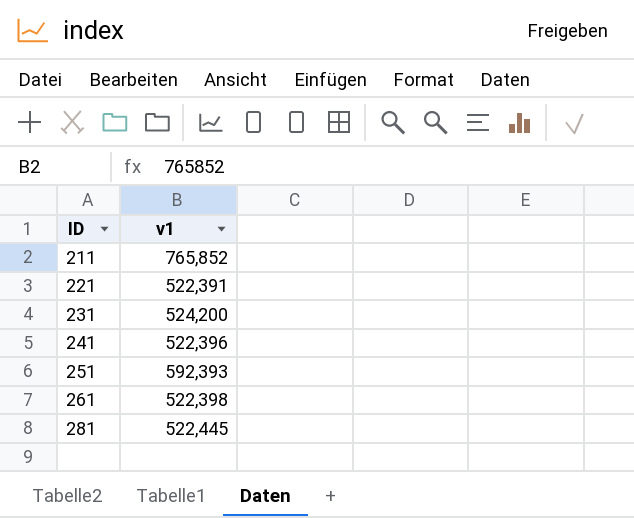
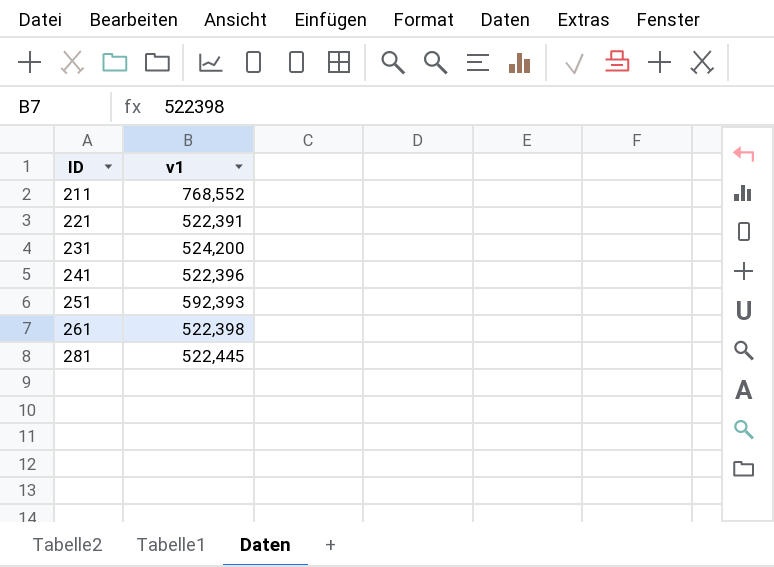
211 | v1: 765,852 -> 768,552

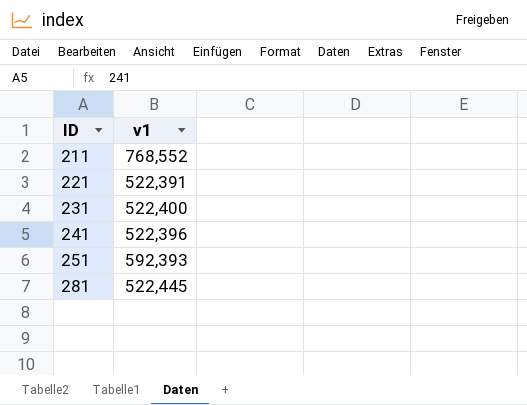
row 261: 522,398 -> none
231 | v1: 524,200 -> 522,400

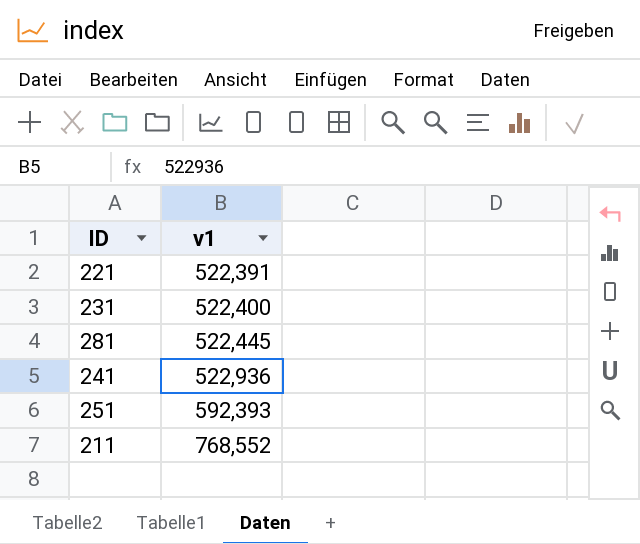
row order: ID ascending -> v1 ascending
241 | v1: 522,396 -> 522,936

